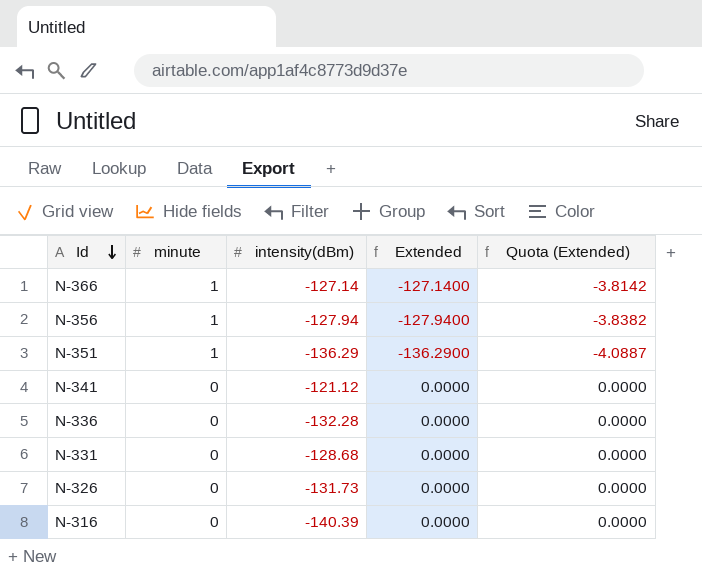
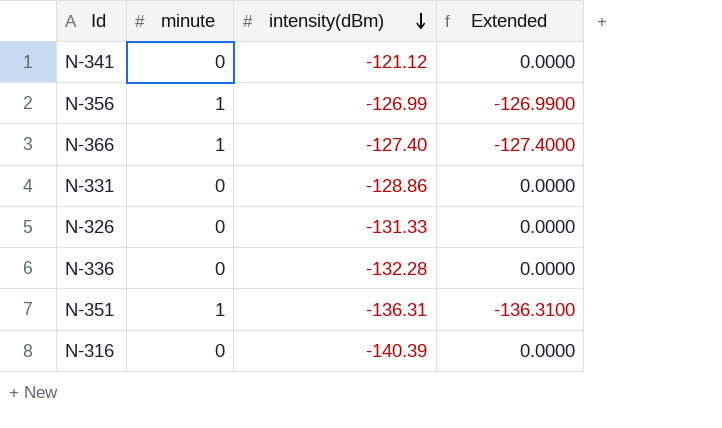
row order: Id descending -> intensity(dBm) descending
column Quota (Extended) | formula: [Extended] * 0.03 -> none
N-356 | intensity(dBm): -127.94 -> -126.99
N-356 | Extended: -127.9400 -> -126.9900
N-366 | intensity(dBm): -127.14 -> -127.40
N-366 | Extended: -127.1400 -> -127.4000
N-331 | intensity(dBm): -128.68 -> -128.86
N-326 | intensity(dBm): -131.73 -> -131.33
N-351 | intensity(dBm): -136.29 -> -136.31
N-351 | Extended: -136.2900 -> -136.3100

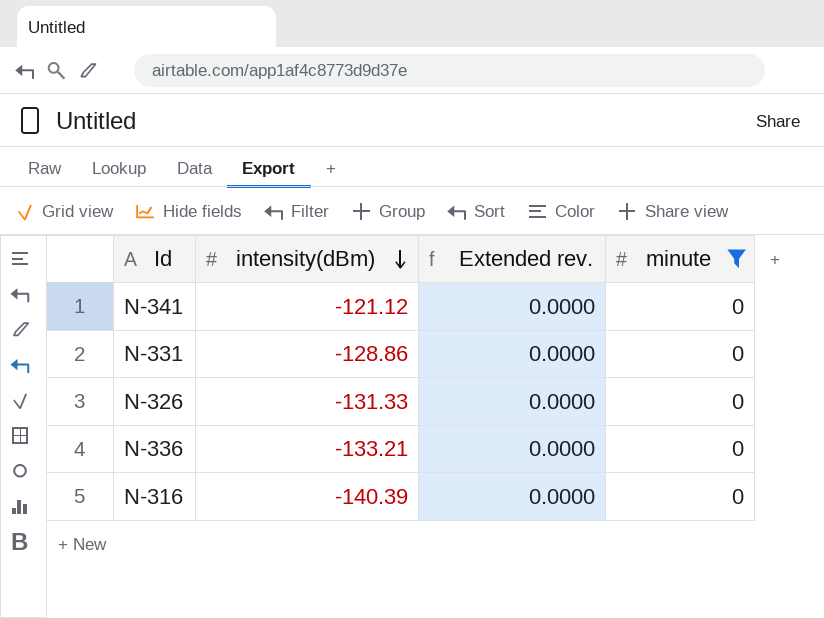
filter: none -> minute = 0
column name: Extended -> Extended rev.
column minute | position: 2 -> 4
N-336 | intensity(dBm): -132.28 -> -133.21

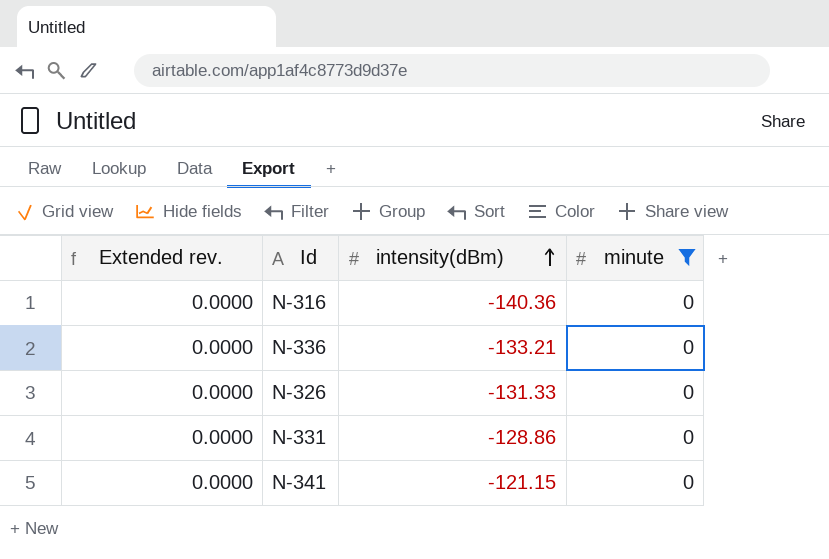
row order: intensity(dBm) descending -> intensity(dBm) ascending
column Extended rev. | position: 3 -> 1
N-316 | intensity(dBm): -140.39 -> -140.36
N-341 | intensity(dBm): -121.12 -> -121.15

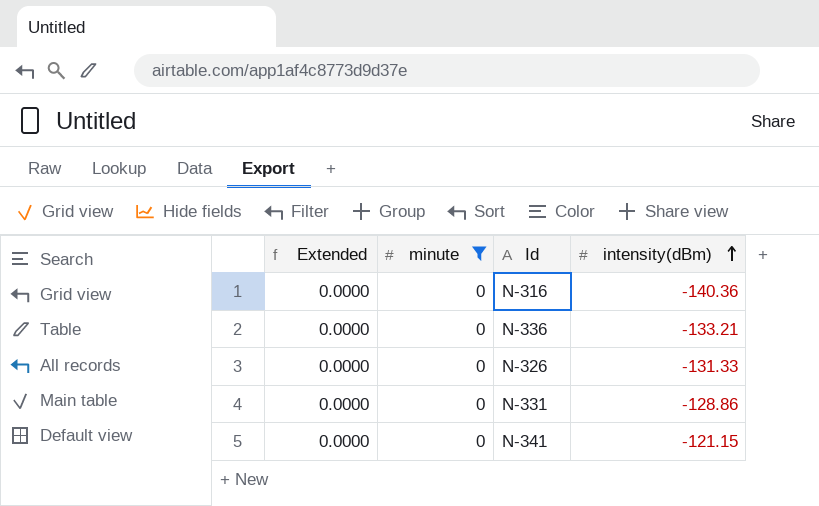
column name: Extended rev. -> Extended
column minute | position: 4 -> 2

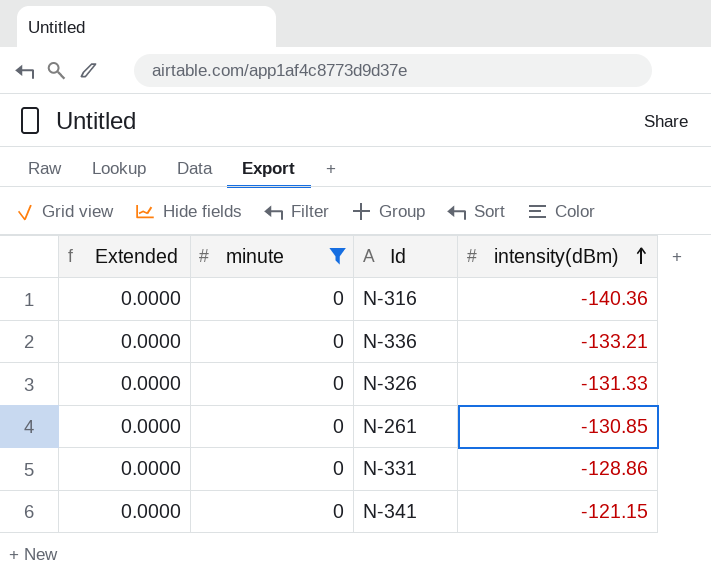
row N-261: none -> 0.0000 | 0 | -130.85

